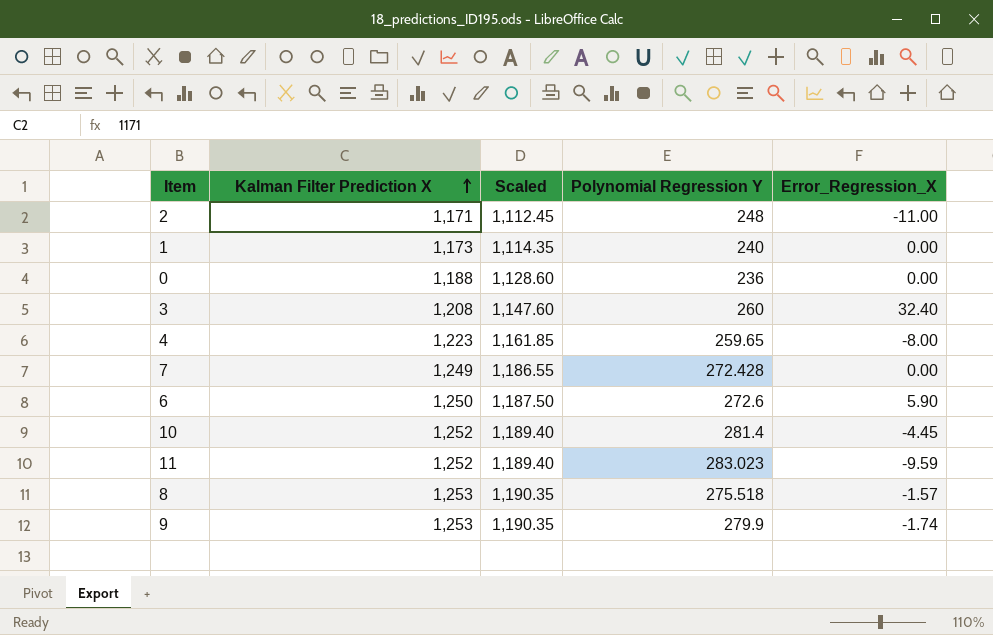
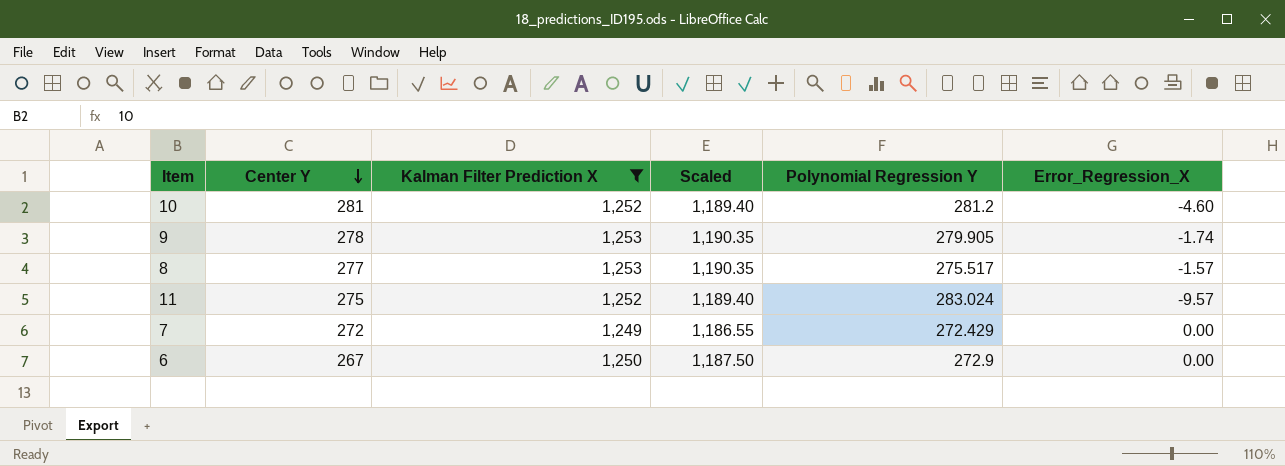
filter: none -> Kalman Filter Prediction X >= 1,249
row order: Kalman Filter Prediction X ascending -> Center Y descending
column Center Y | position: none -> 2
10 | Polynomial Regression Y: 281.4 -> 281.2
10 | Error_Regression_X: -4.45 -> -4.60
9 | Polynomial Regression Y: 279.9 -> 279.905
8 | Polynomial Regression Y: 275.518 -> 275.517
11 | Polynomial Regression Y: 283.023 -> 283.024
11 | Error_Regression_X: -9.59 -> -9.57
7 | Polynomial Regression Y: 272.428 -> 272.429
6 | Polynomial Regression Y: 272.6 -> 272.9
6 | Error_Regression_X: 5.90 -> 0.00

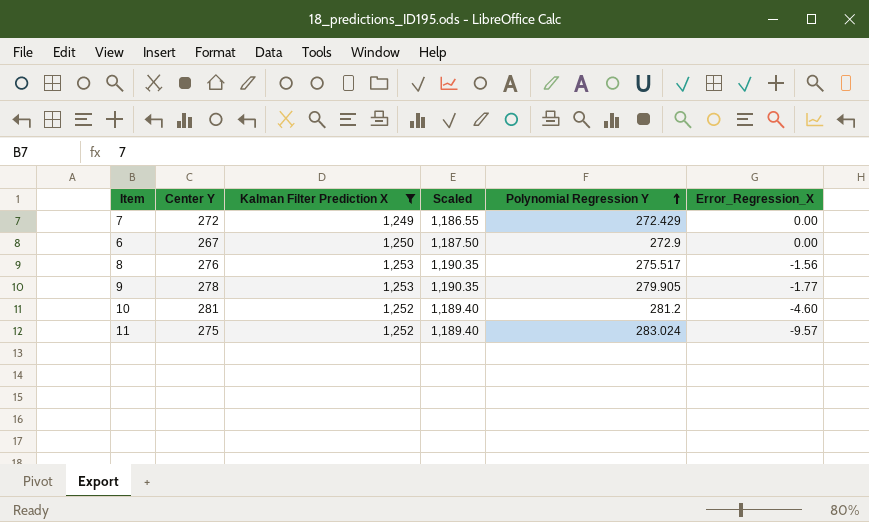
row order: Center Y descending -> Polynomial Regression Y ascending
8 | Center Y: 277 -> 276
8 | Error_Regression_X: -1.57 -> -1.56
9 | Error_Regression_X: -1.74 -> -1.77

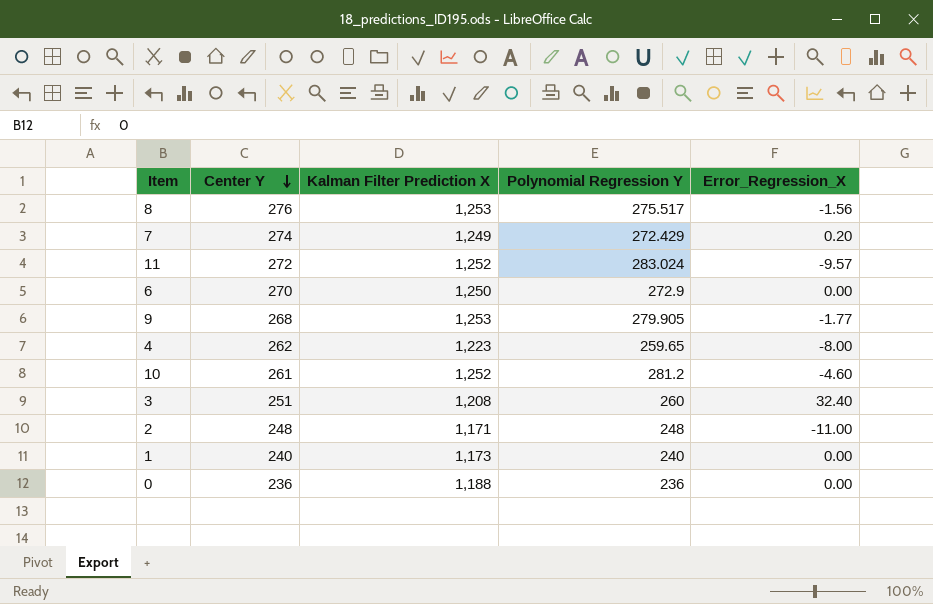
filter: Kalman Filter Prediction X >= 1,249 -> none
row order: Polynomial Regression Y ascending -> Center Y descending
column Scaled | formula: [Kalman Filter Prediction X] * 0.95 -> none
7 | Center Y: 272 -> 274
7 | Error_Regression_X: 0.00 -> 0.20
11 | Center Y: 275 -> 272
6 | Center Y: 267 -> 270
9 | Center Y: 278 -> 268
10 | Center Y: 281 -> 261

